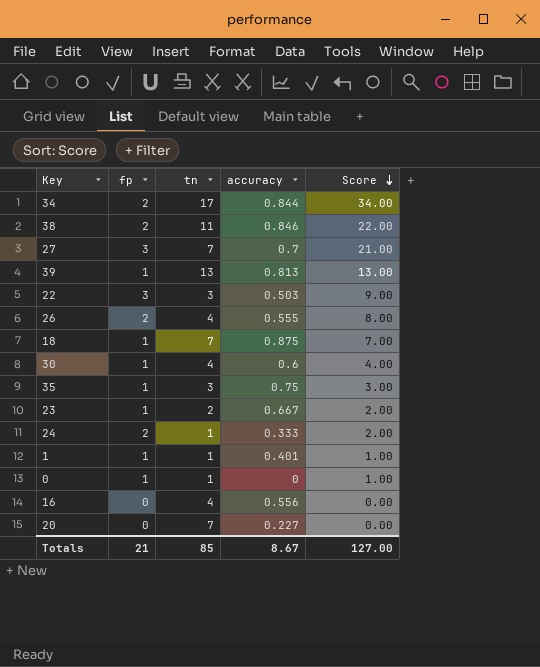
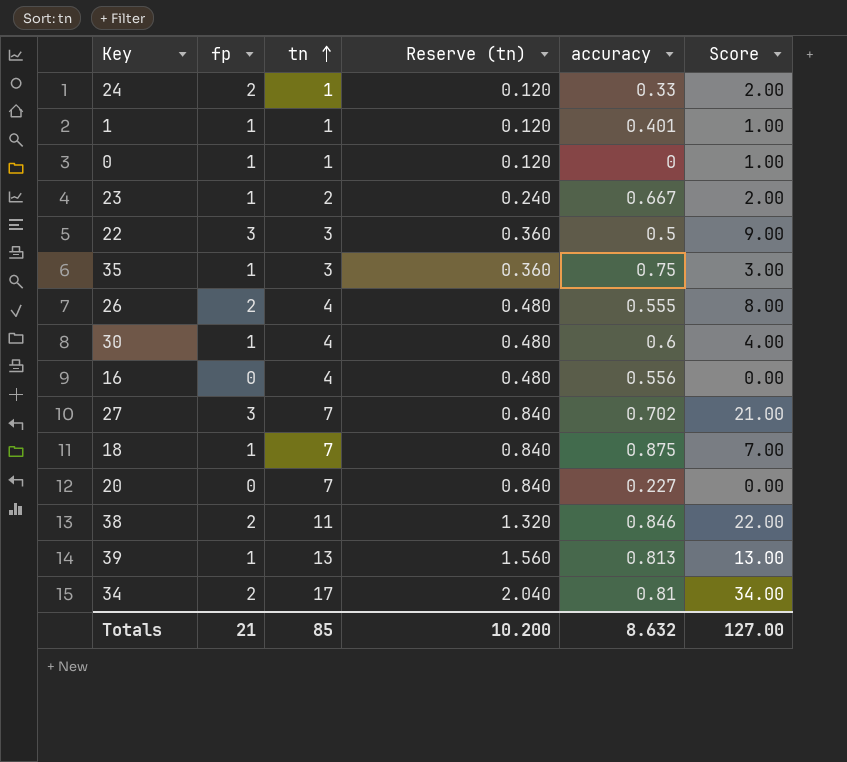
row order: Score descending -> tn ascending
column Reserve (tn) | formula: none -> [tn] * 0.12
24 | accuracy: 0.333 -> 0.33
22 | accuracy: 0.503 -> 0.5
27 | accuracy: 0.7 -> 0.702
34 | accuracy: 0.844 -> 0.81
Totals | accuracy: 8.67 -> 8.632

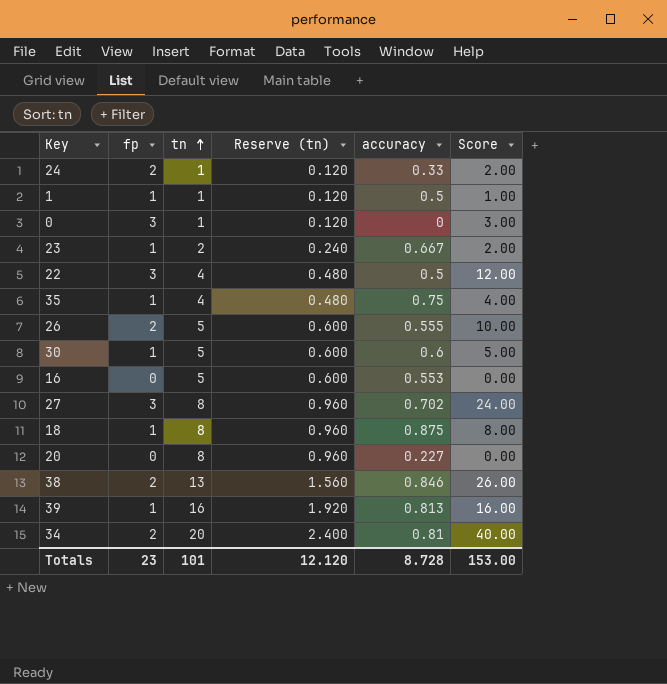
1 | accuracy: 0.401 -> 0.5
0 | fp: 1 -> 3
0 | Score: 1.00 -> 3.00
22 | tn: 3 -> 4
22 | Reserve (tn): 0.360 -> 0.480
22 | Score: 9.00 -> 12.00
35 | tn: 3 -> 4
35 | Reserve (tn): 0.360 -> 0.480
35 | Score: 3.00 -> 4.00
26 | tn: 4 -> 5
26 | Reserve (tn): 0.480 -> 0.600
26 | Score: 8.00 -> 10.00
30 | tn: 4 -> 5
30 | Reserve (tn): 0.480 -> 0.600
30 | Score: 4.00 -> 5.00
16 | tn: 4 -> 5
16 | Reserve (tn): 0.480 -> 0.600
16 | accuracy: 0.556 -> 0.553
27 | tn: 7 -> 8
27 | Reserve (tn): 0.840 -> 0.960
27 | Score: 21.00 -> 24.00
18 | tn: 7 -> 8
18 | Reserve (tn): 0.840 -> 0.960
18 | Score: 7.00 -> 8.00
20 | tn: 7 -> 8
20 | Reserve (tn): 0.840 -> 0.960
38 | tn: 11 -> 13
38 | Reserve (tn): 1.320 -> 1.560
38 | Score: 22.00 -> 26.00
39 | tn: 13 -> 16
39 | Reserve (tn): 1.560 -> 1.920
39 | Score: 13.00 -> 16.00
34 | tn: 17 -> 20
34 | Reserve (tn): 2.040 -> 2.400
34 | Score: 34.00 -> 40.00
Totals | fp: 21 -> 23
Totals | tn: 85 -> 101
Totals | Reserve (tn): 10.200 -> 12.120
Totals | accuracy: 8.632 -> 8.728
Totals | Score: 127.00 -> 153.00

